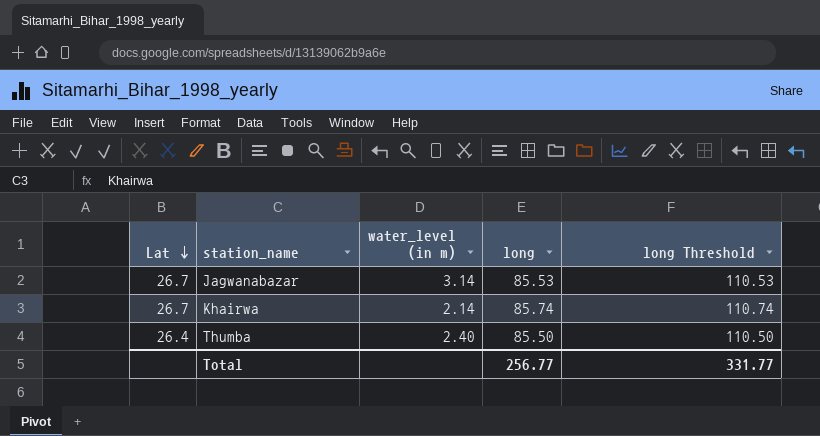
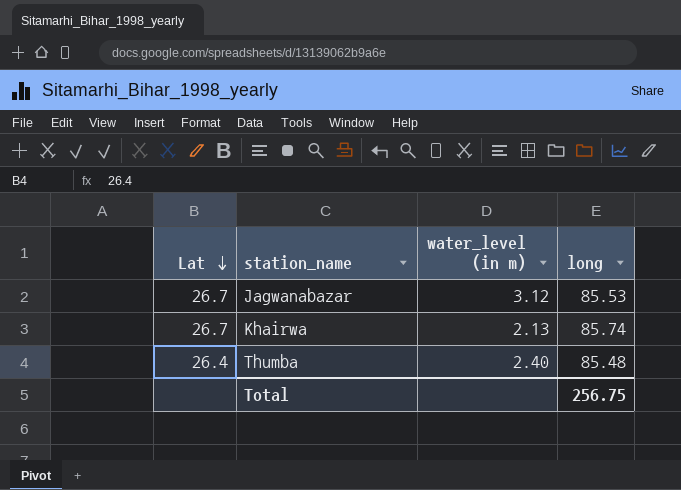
column long Threshold | formula: [long] + 25 -> none
Jagwanabazar | water_level (in m): 3.14 -> 3.12
Khairwa | water_level (in m): 2.14 -> 2.13
Thumba | long: 85.50 -> 85.48
Total | long: 256.77 -> 256.75

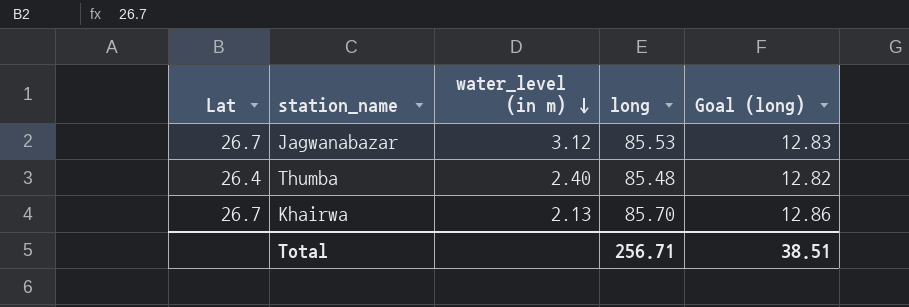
row order: Lat descending -> water_level (in m) descending
column Goal (long) | formula: none -> [long] * 0.15
Khairwa | long: 85.74 -> 85.70
Total | long: 256.75 -> 256.71

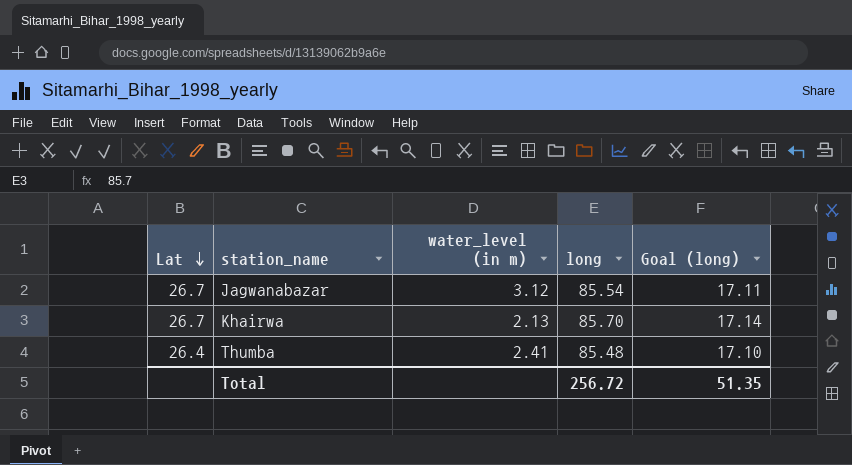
row order: water_level (in m) descending -> Lat descending
column Goal (long) | formula: [long] * 0.15 -> [long] * 0.2
Jagwanabazar | long: 85.53 -> 85.54
Thumba | water_level (in m): 2.40 -> 2.41
Total | long: 256.71 -> 256.72
Total | Goal (long): 38.51 -> 51.35

